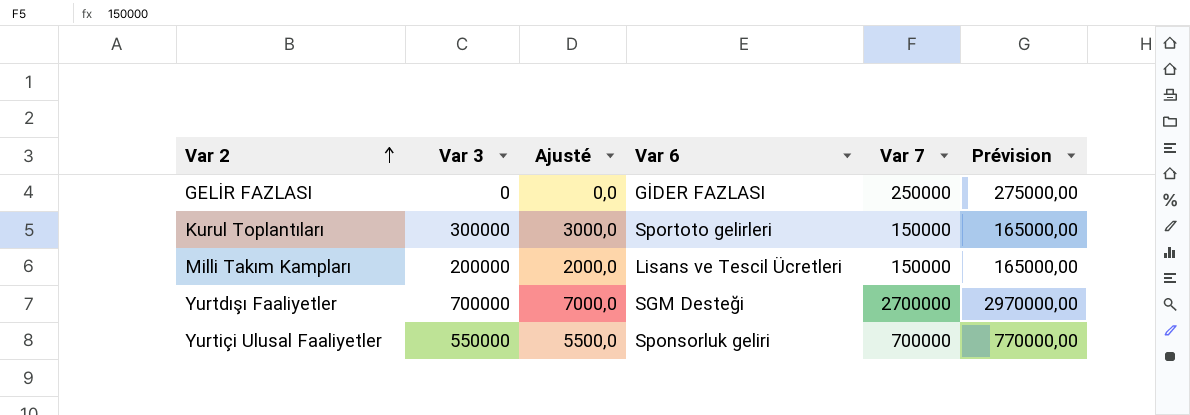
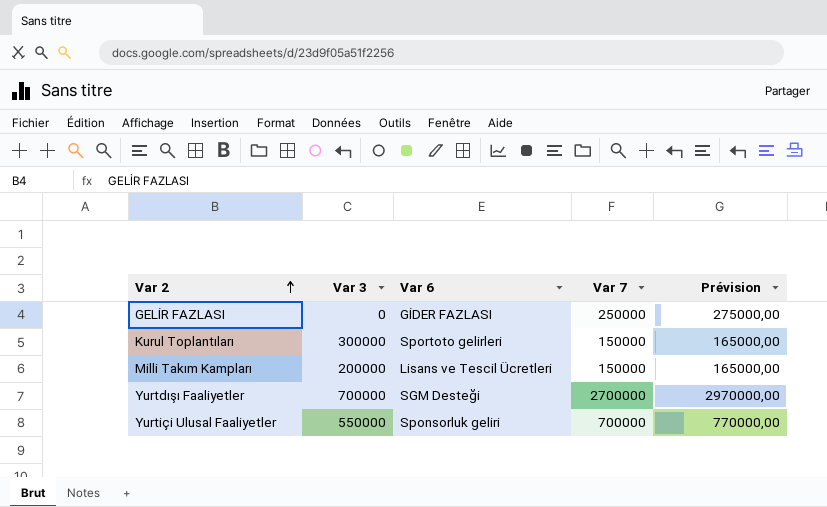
column Ajusté | formula: [Var 3] * 0,01 -> none

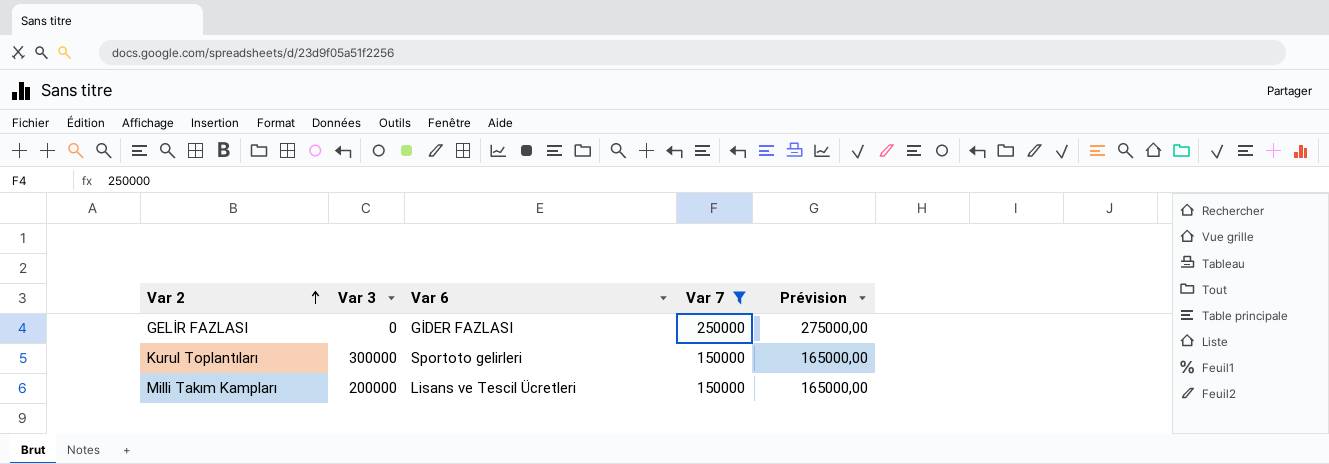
filter: none -> Var 7 <= 250000

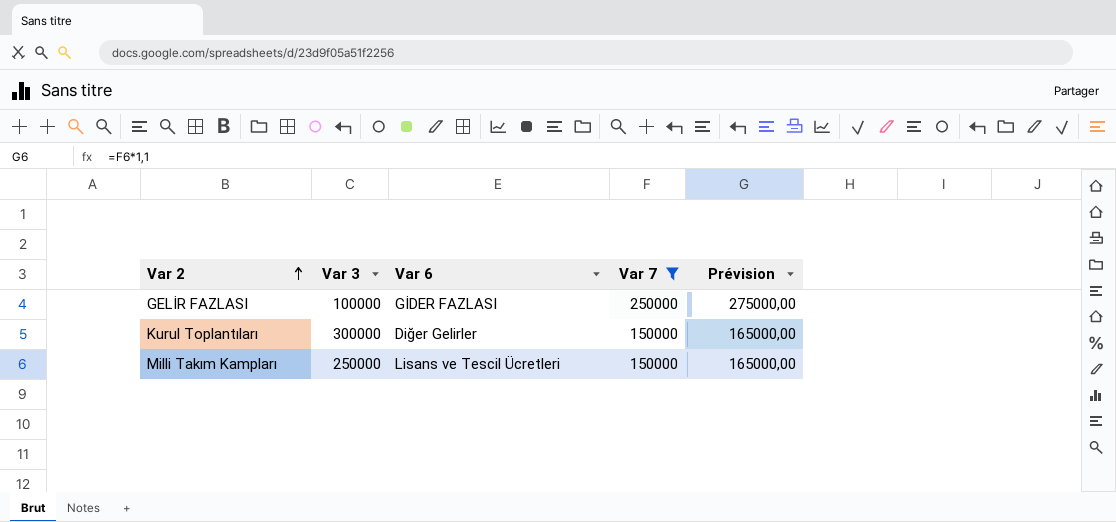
GELİR FAZLASI | Var 3: 0 -> 100000
Kurul Toplantıları | Var 6: Sportoto gelirleri -> Diğer Gelirler
Milli Takım Kampları | Var 3: 200000 -> 250000

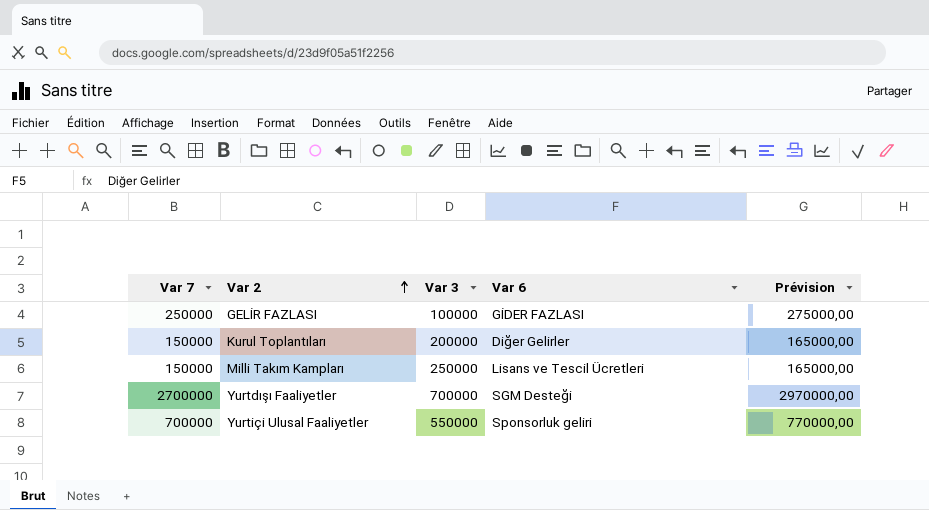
filter: Var 7 <= 250000 -> none
column Var 7 | position: 4 -> 1
Kurul Toplantıları | Var 3: 300000 -> 200000

